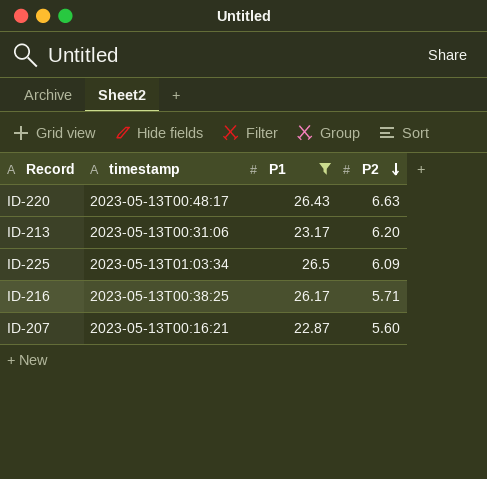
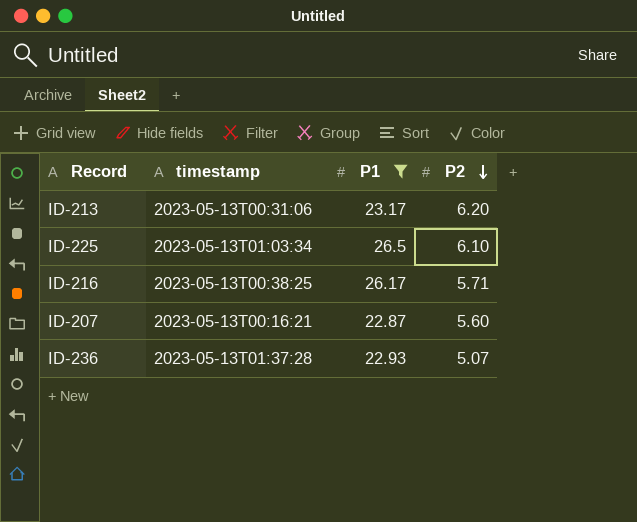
row ID-220: 2023-05-13T00:48:17 | 26.43 | 6.63 -> none
ID-225 | P2: 6.09 -> 6.10
row ID-236: none -> 2023-05-13T01:37:28 | 22.93 | 5.07

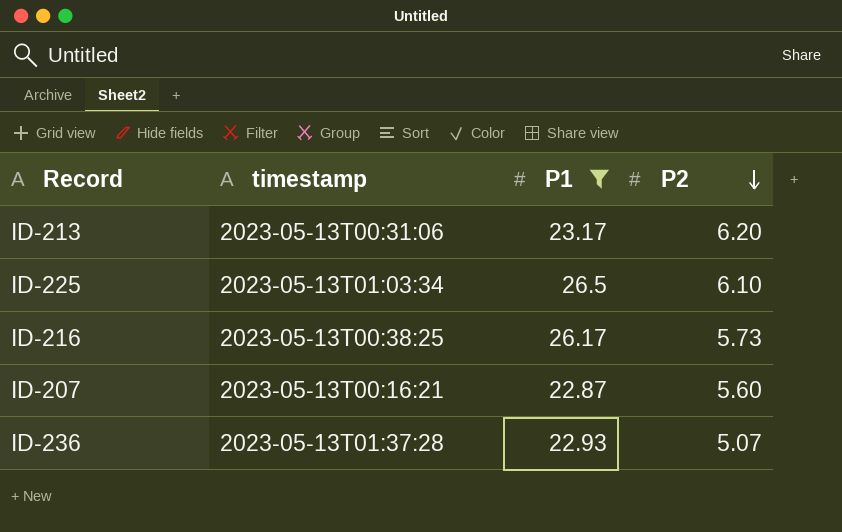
ID-216 | P2: 5.71 -> 5.73

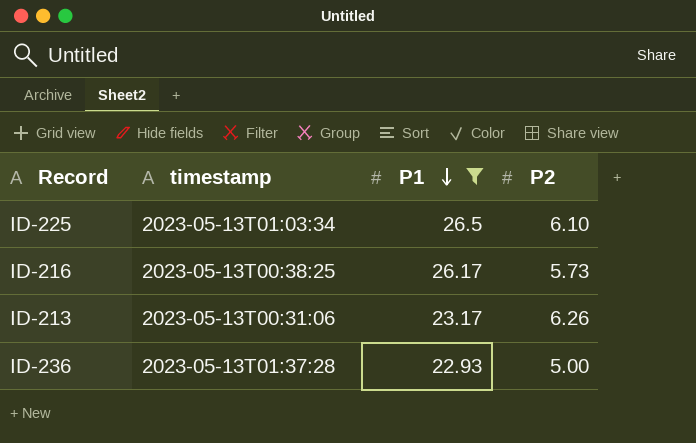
row order: P2 descending -> P1 descending
row ID-207: 2023-05-13T00:16:21 | 22.87 | 5.60 -> none
ID-213 | P2: 6.20 -> 6.26
ID-236 | P2: 5.07 -> 5.00

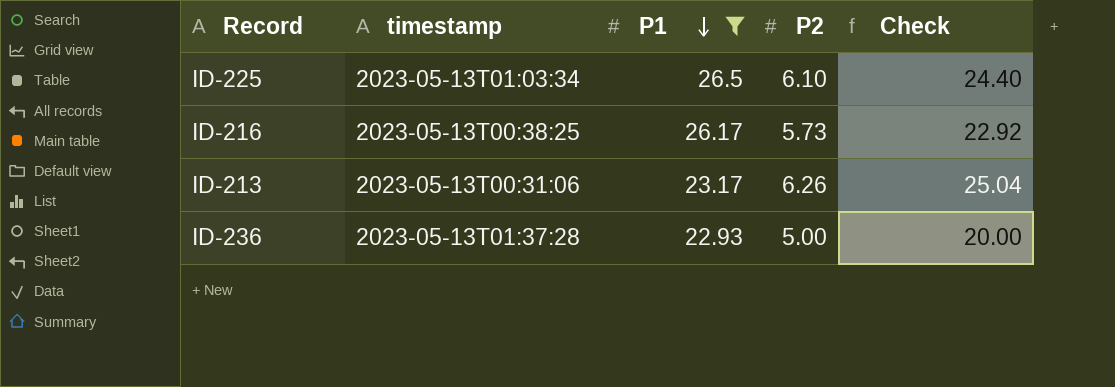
column Check | formula: none -> [P2] * 4

